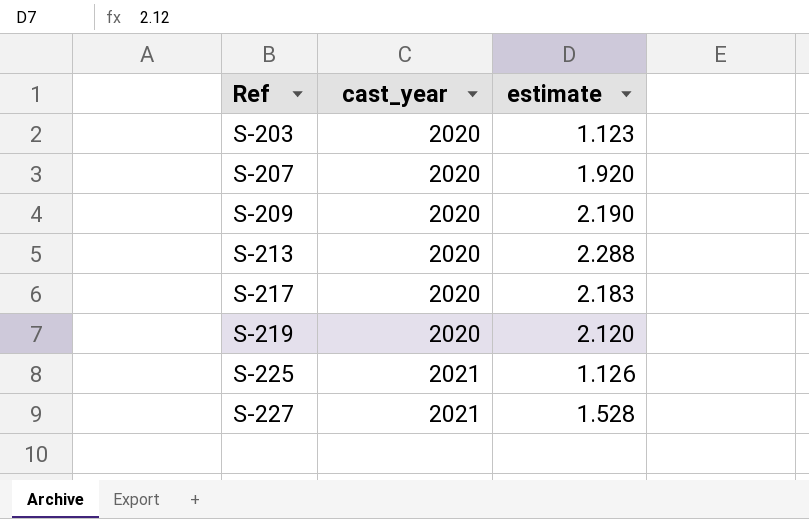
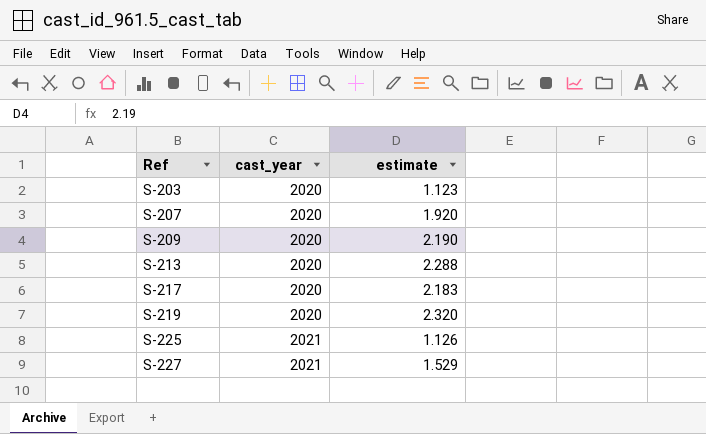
S-219 | estimate: 2.120 -> 2.320
S-227 | estimate: 1.528 -> 1.529

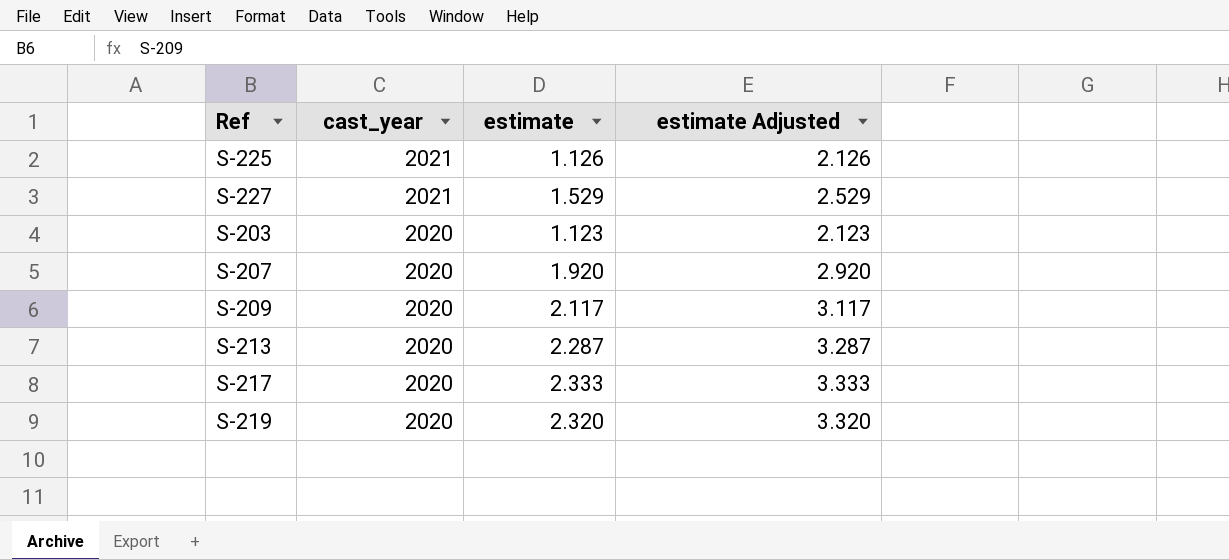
row order: Ref ascending -> cast_year descending
column estimate Adjusted | formula: none -> [estimate] + 1
S-209 | estimate: 2.190 -> 2.117
S-213 | estimate: 2.288 -> 2.287
S-217 | estimate: 2.183 -> 2.333

